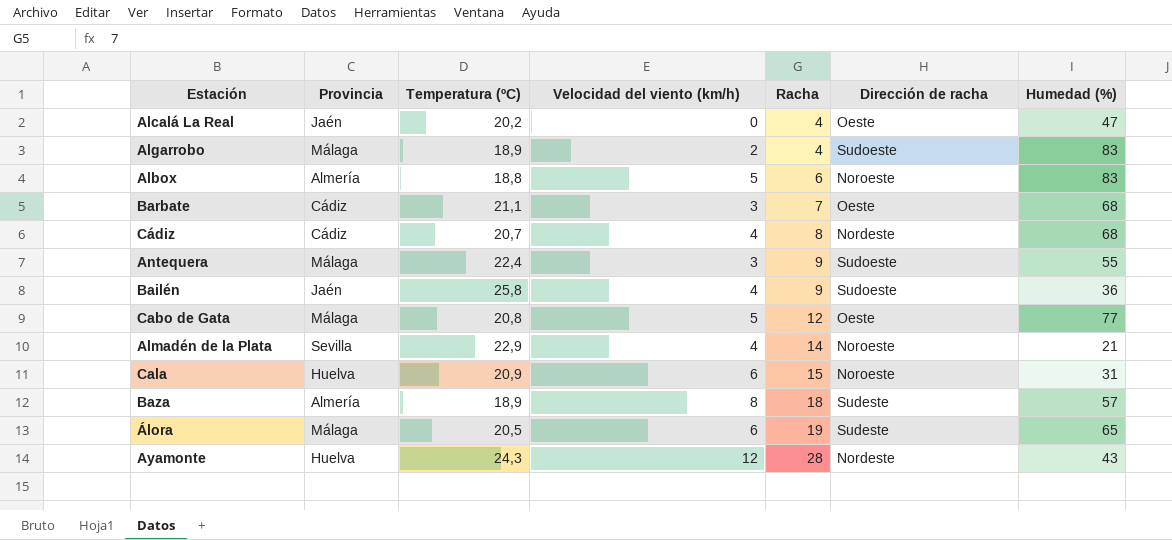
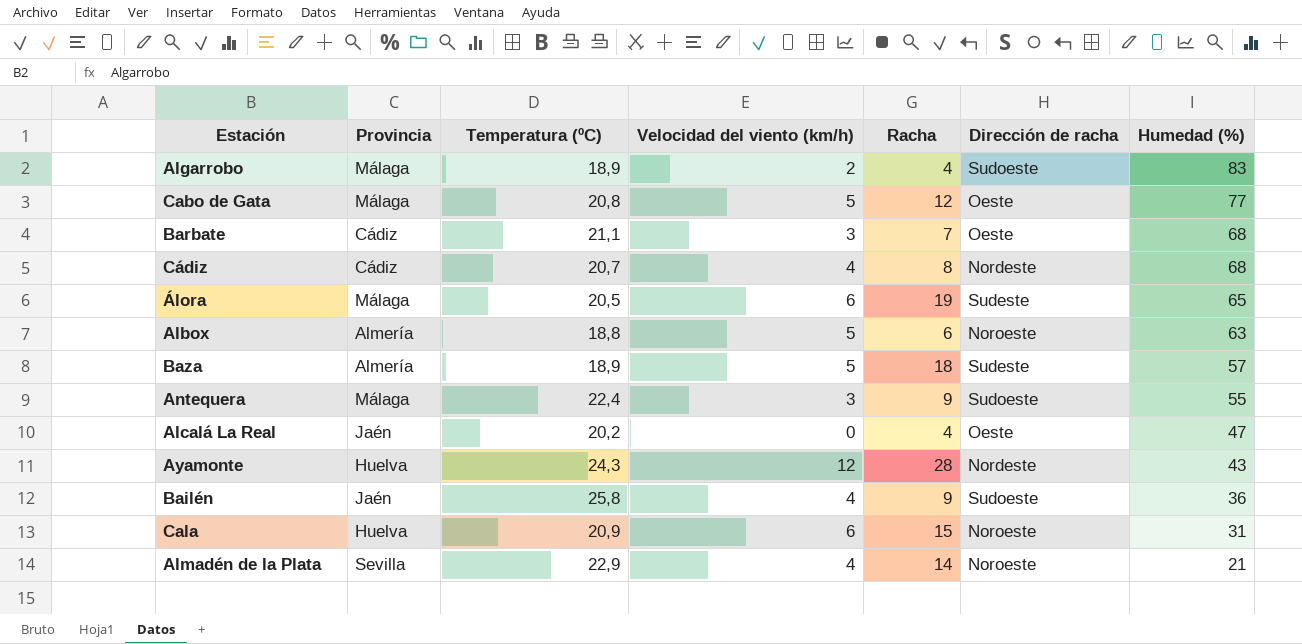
row order: Racha ascending -> Humedad (%) descending
Albox | Humedad (%): 83 -> 63
Baza | Velocidad del viento (km/h): 8 -> 5

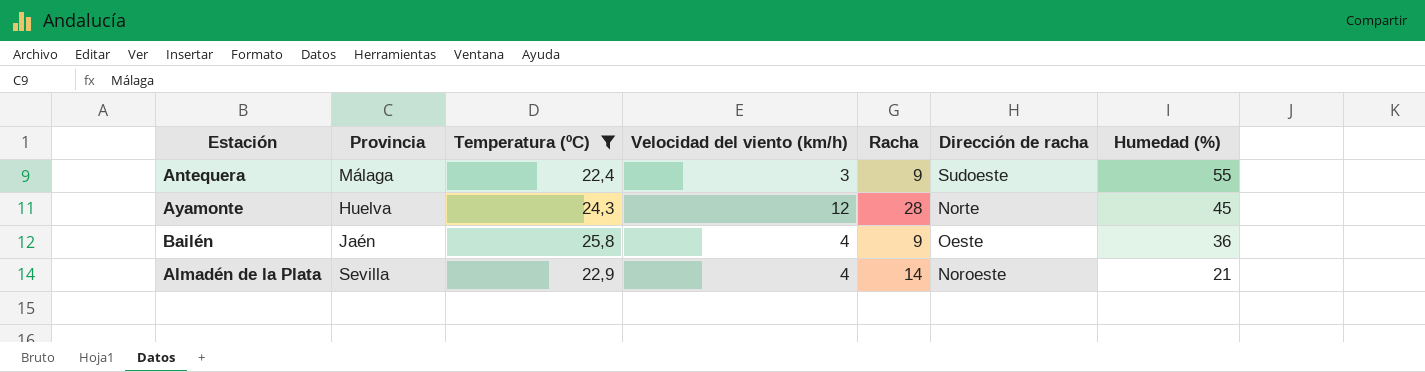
filter: none -> Temperatura (ºC) >= 22,4
Ayamonte | Dirección de racha: Nordeste -> Norte
Ayamonte | Humedad (%): 43 -> 45
Bailén | Dirección de racha: Sudoeste -> Oeste

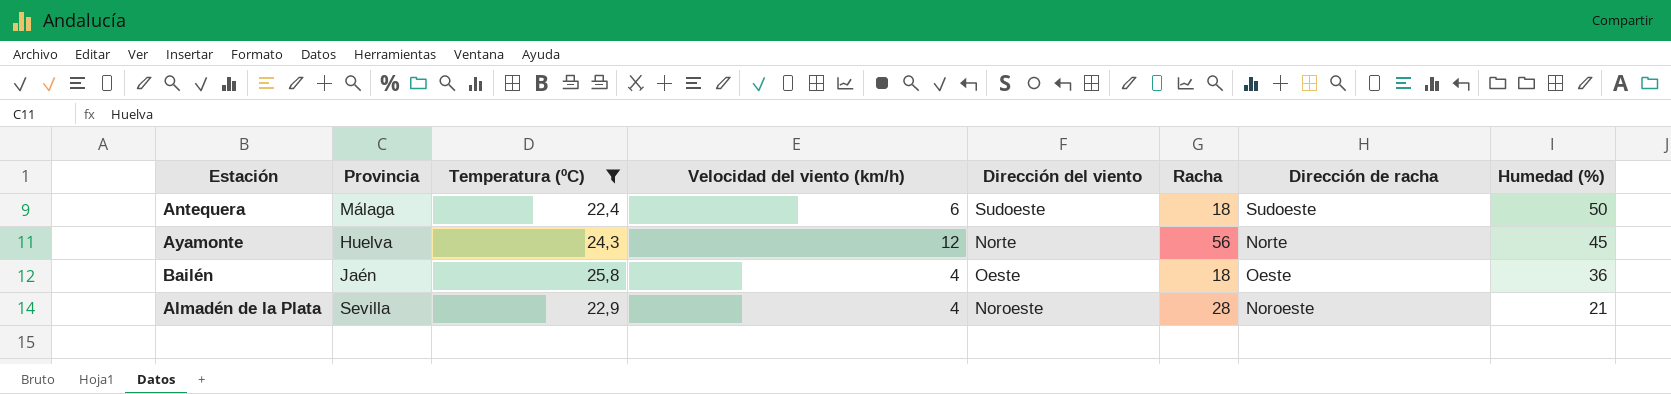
column Dirección del viento | position: none -> 5
Antequera | Velocidad del viento (km/h): 3 -> 6
Antequera | Racha: 9 -> 18
Antequera | Humedad (%): 55 -> 50
Ayamonte | Racha: 28 -> 56
Bailén | Racha: 9 -> 18
Almadén de la Plata | Racha: 14 -> 28

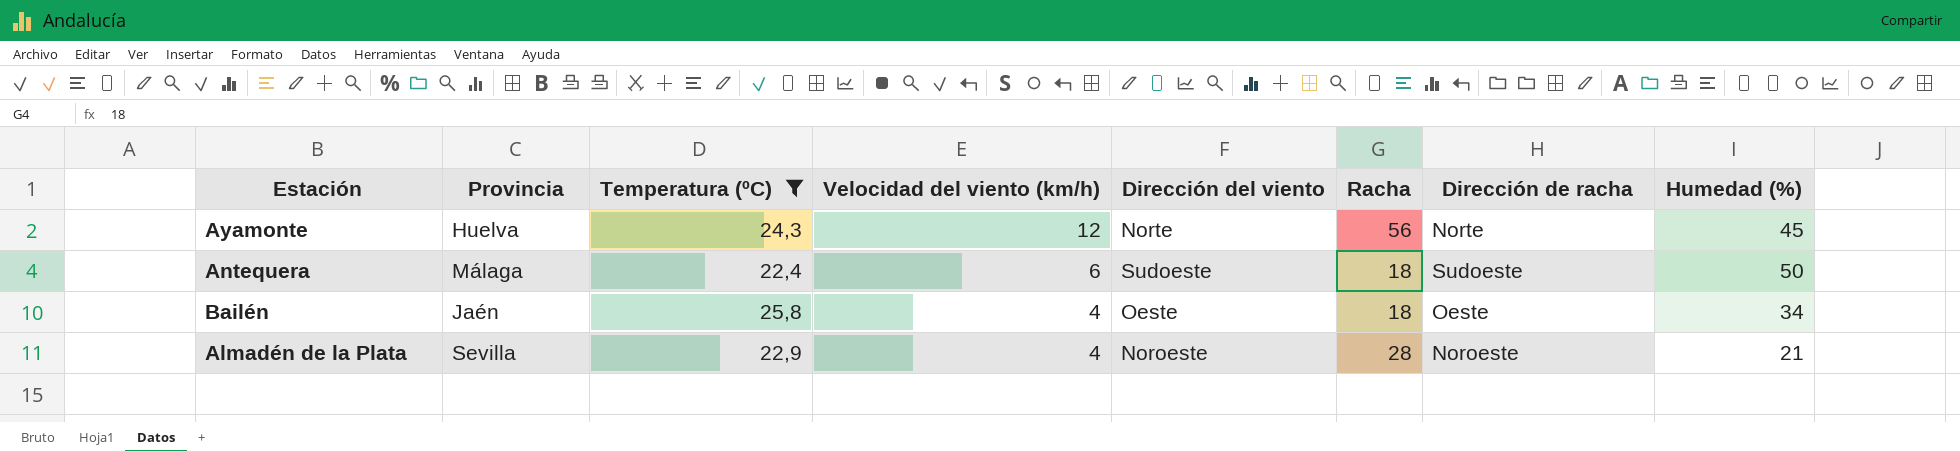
row order: Humedad (%) descending -> Velocidad del viento (km/h) descending
Bailén | Humedad (%): 36 -> 34

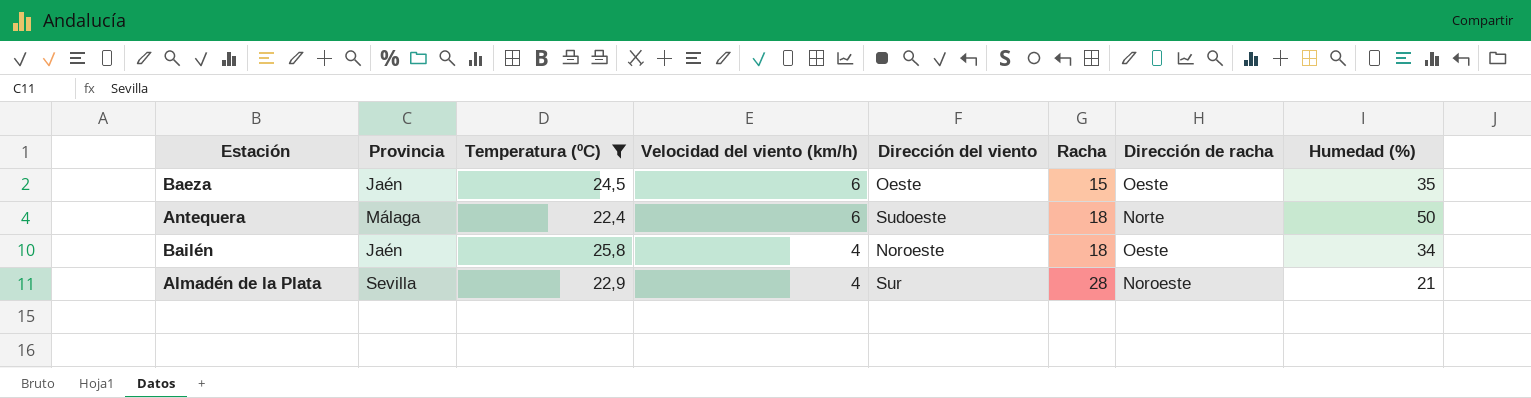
row Ayamonte: Huelva | 24,3 | 12 | Norte | 56 | Norte | 45 -> none
row Baeza: none -> Jaén | 24,5 | 6 | Oeste | 15 | Oeste | 35
Antequera | Dirección de racha: Sudoeste -> Norte
Bailén | Dirección del viento: Oeste -> Noroeste
Almadén de la Plata | Dirección del viento: Noroeste -> Sur

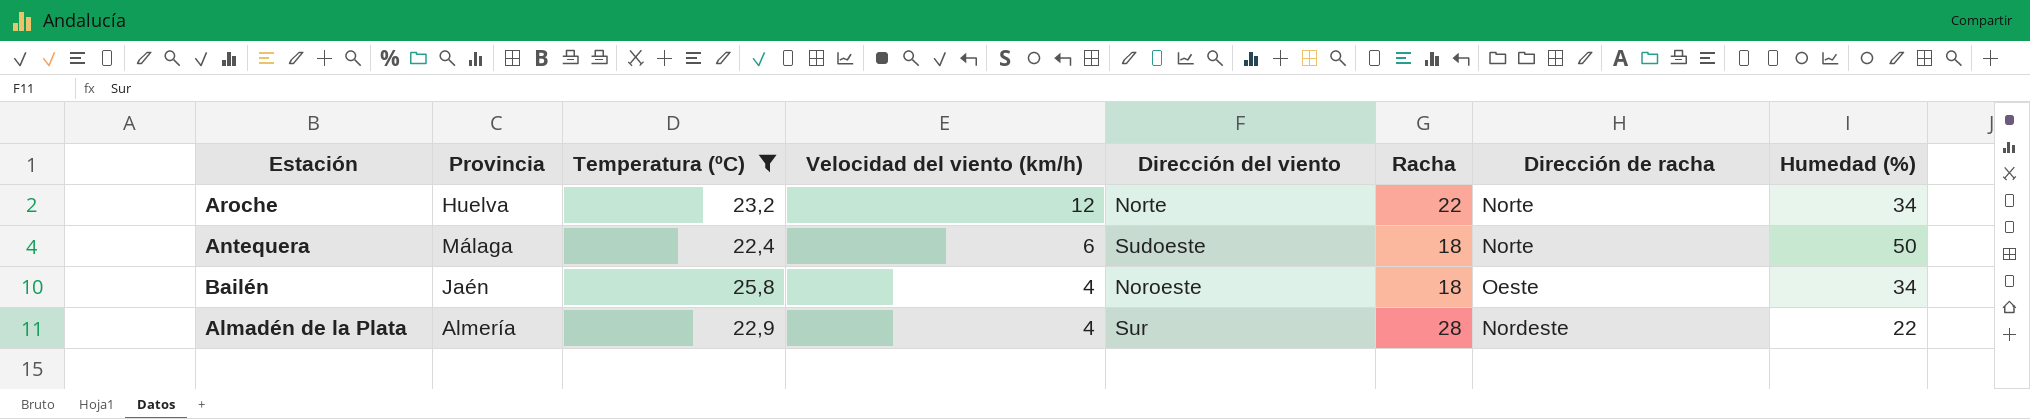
row Baeza: Jaén | 24,5 | 6 | Oeste | 15 | Oeste | 35 -> none
row Aroche: none -> Huelva | 23,2 | 12 | Norte | 22 | Norte | 34
Almadén de la Plata | Provincia: Sevilla -> Almería
Almadén de la Plata | Dirección de racha: Noroeste -> Nordeste
Almadén de la Plata | Humedad (%): 21 -> 22

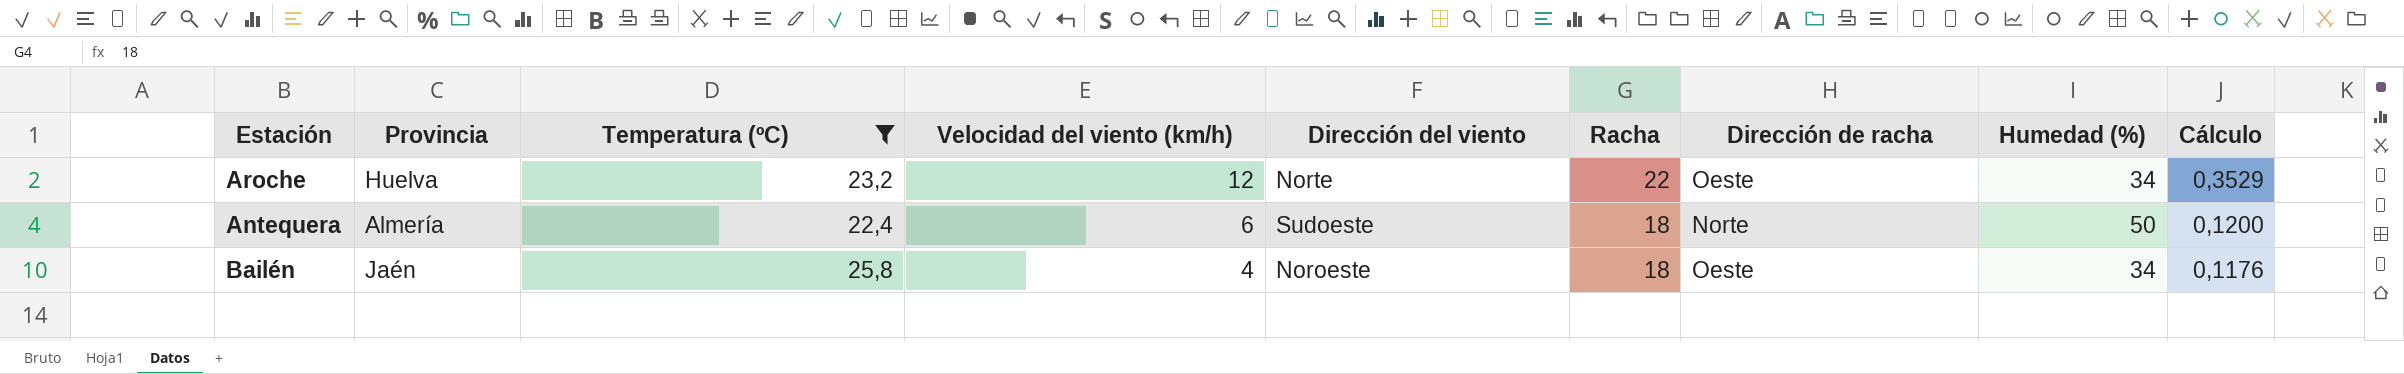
column Cálculo | formula: none -> [Velocidad del viento (km/h)] / [Humedad (%)]
row Almadén de la Plata: Almería | 22,9 | 4 | Sur | 28 | Nordeste | 22 -> none
Aroche | Dirección de racha: Norte -> Oeste
Antequera | Provincia: Málaga -> Almería

